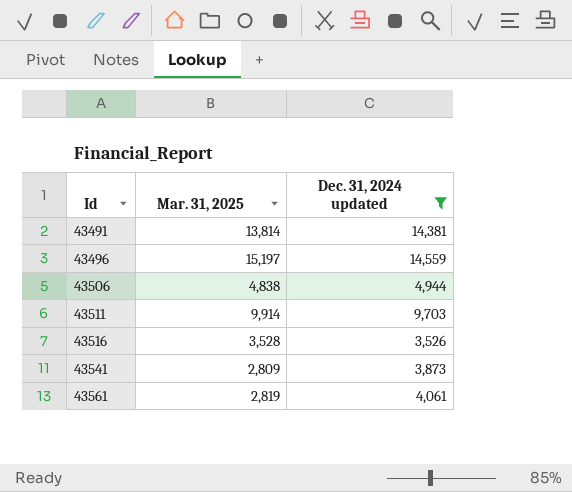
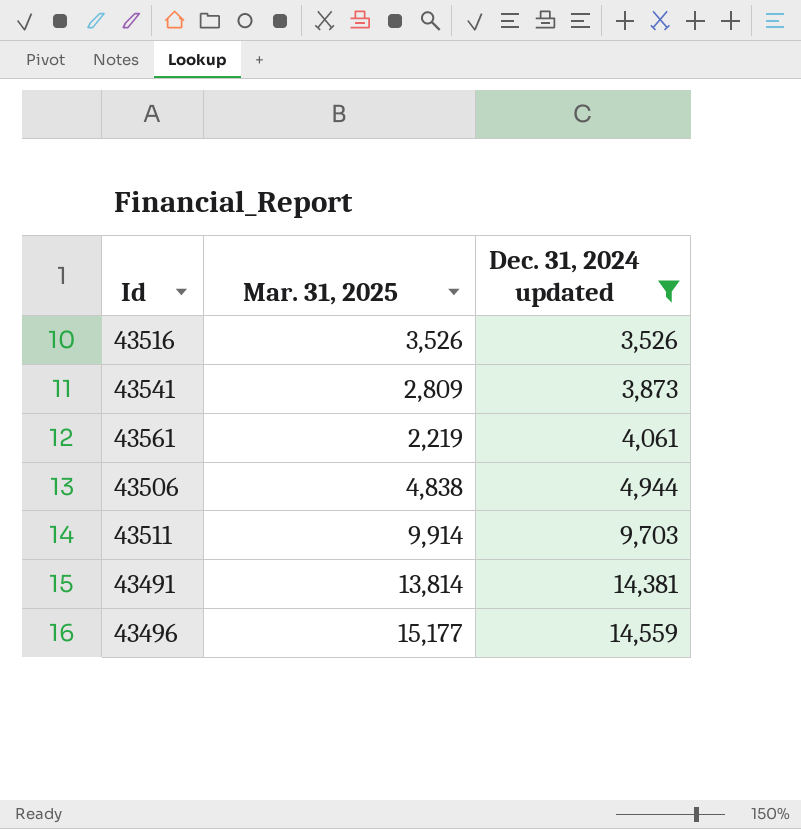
row order: Id ascending -> Dec. 31, 2024 updated ascending
43516 | Mar. 31, 2025: 3,528 -> 3,526
43561 | Mar. 31, 2025: 2,819 -> 2,219
43496 | Mar. 31, 2025: 15,197 -> 15,177

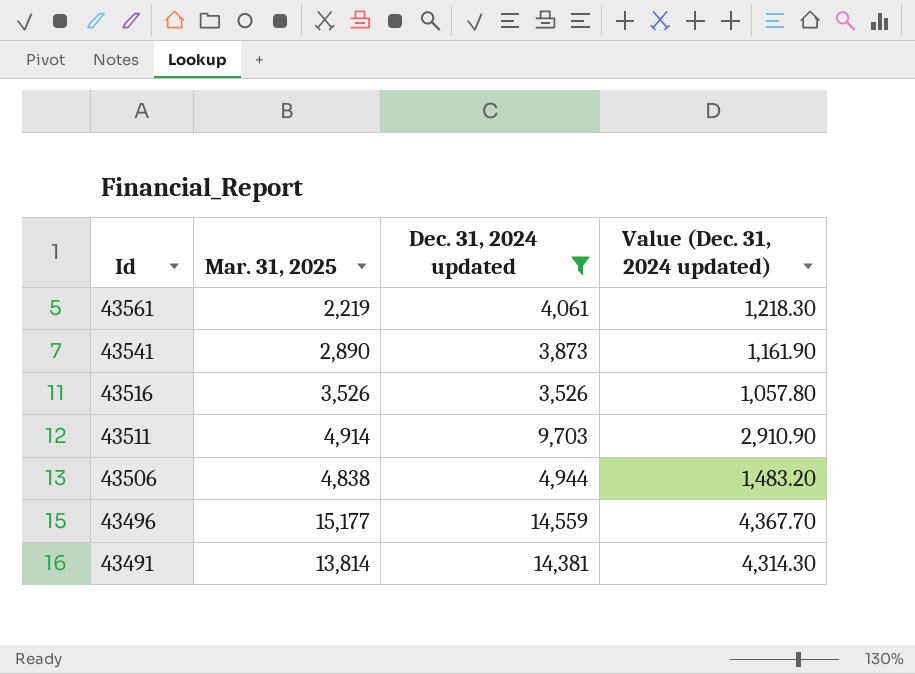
row order: Dec. 31, 2024 updated ascending -> Id descending
column Value (Dec. 31, 2024 updated) | formula: none -> [Dec. 31, 2024 updated] * 0.3
43541 | Mar. 31, 2025: 2,809 -> 2,890
43511 | Mar. 31, 2025: 9,914 -> 4,914

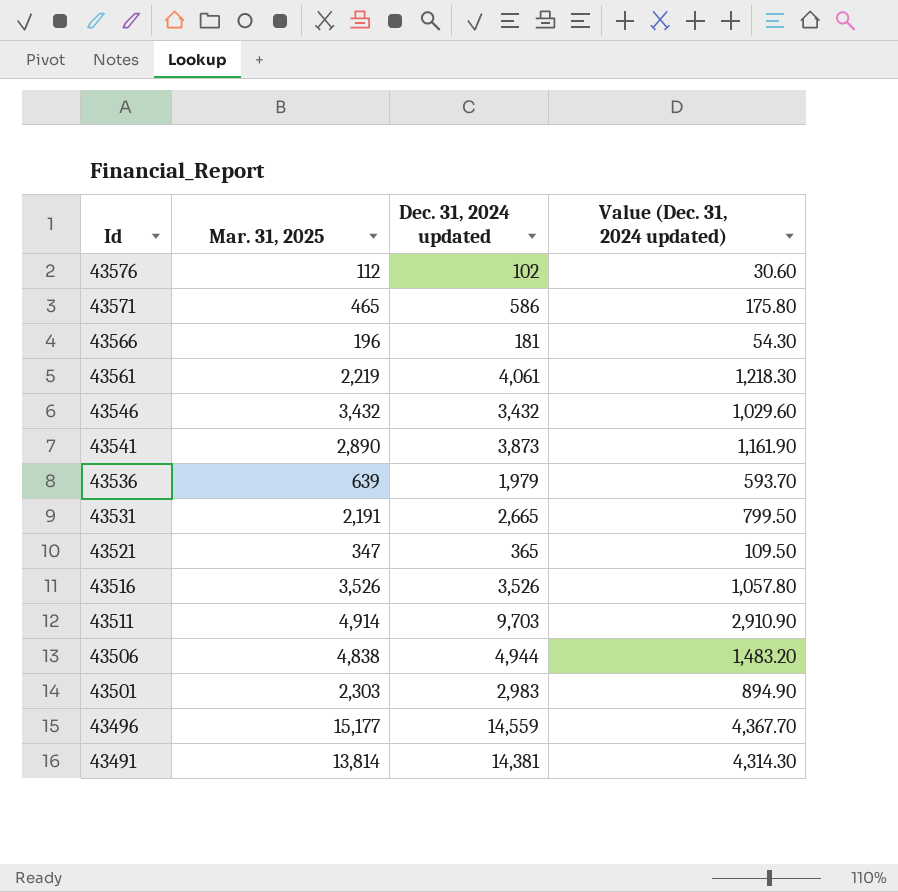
filter: Dec. 31, 2024 updated >= 3,526 -> none

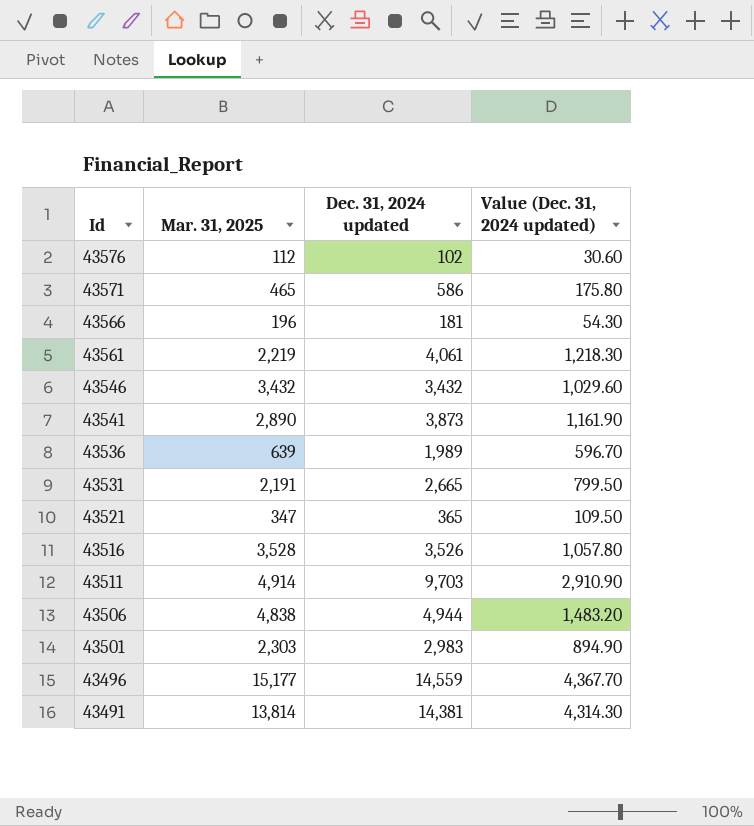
43536 | Dec. 31, 2024 updated: 1,979 -> 1,989
43536 | Value (Dec. 31, 2024 updated): 593.70 -> 596.70
43516 | Mar. 31, 2025: 3,526 -> 3,528

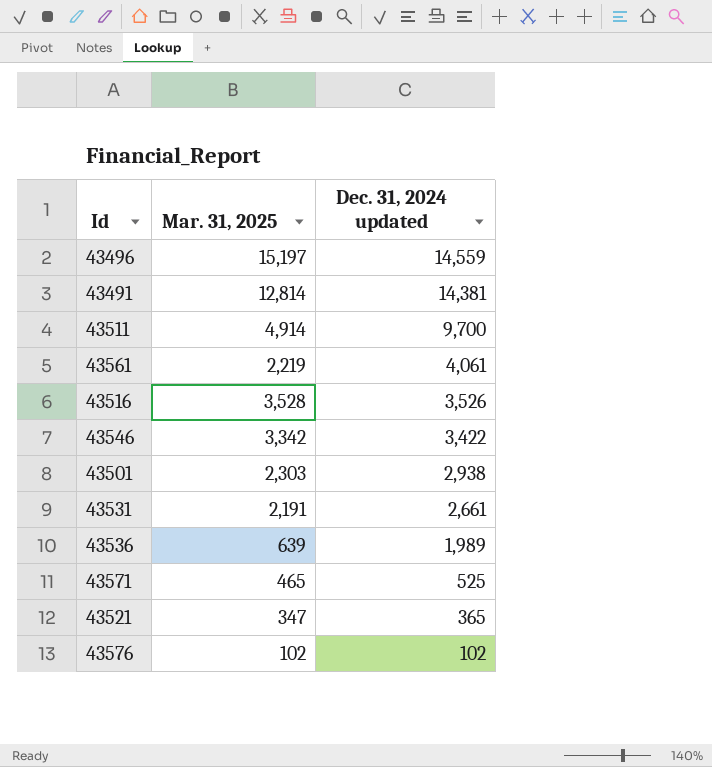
row order: Id descending -> Dec. 31, 2024 updated descending
column Value (Dec. 31, 2024 updated) | formula: [Dec. 31, 2024 updated] * 0.3 -> none
row 43566: 196 | 181 | 54.30 -> none
row 43541: 2,890 | 3,873 | 1,161.90 -> none
row 43506: 4,838 | 4,944 | 1,483.20 -> none
43496 | Mar. 31, 2025: 15,177 -> 15,197
43491 | Mar. 31, 2025: 13,814 -> 12,814
43511 | Dec. 31, 2024 updated: 9,703 -> 9,700
43546 | Mar. 31, 2025: 3,432 -> 3,342
43546 | Dec. 31, 2024 updated: 3,432 -> 3,422
43501 | Dec. 31, 2024 updated: 2,983 -> 2,938
43531 | Dec. 31, 2024 updated: 2,665 -> 2,661
43571 | Dec. 31, 2024 updated: 586 -> 525
43576 | Mar. 31, 2025: 112 -> 102

